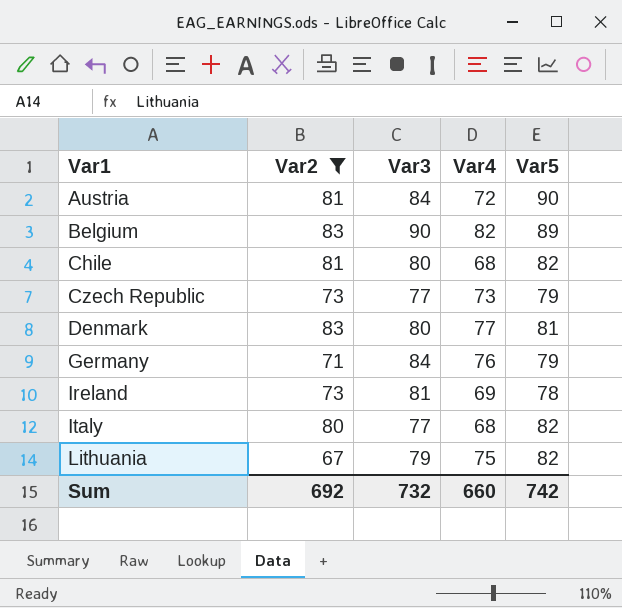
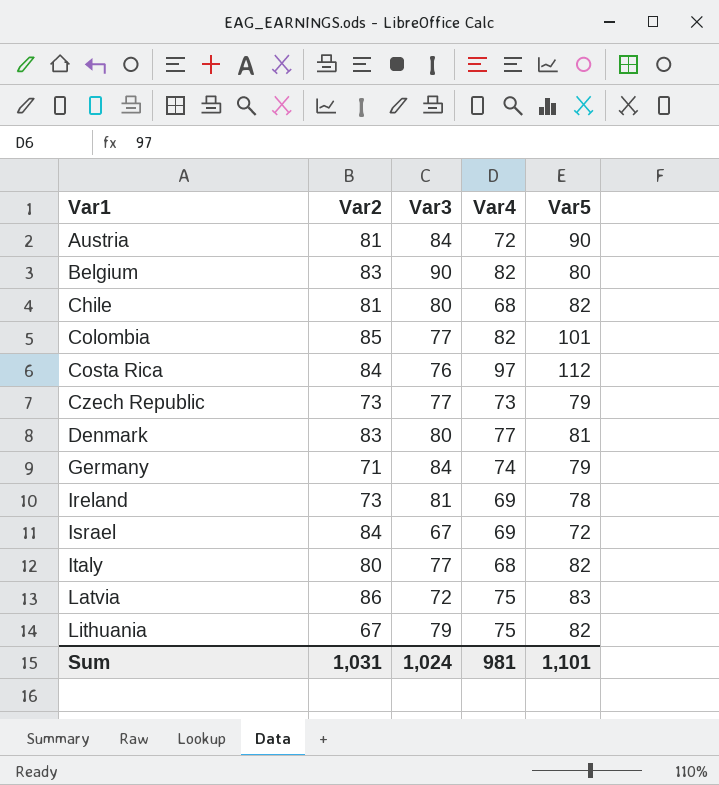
filter: Var2 <= 83 -> none
Belgium | Var5: 89 -> 80
Germany | Var4: 76 -> 74
Sum | Var2: 692 -> 1,031
Sum | Var3: 732 -> 1,024
Sum | Var4: 660 -> 981
Sum | Var5: 742 -> 1,101

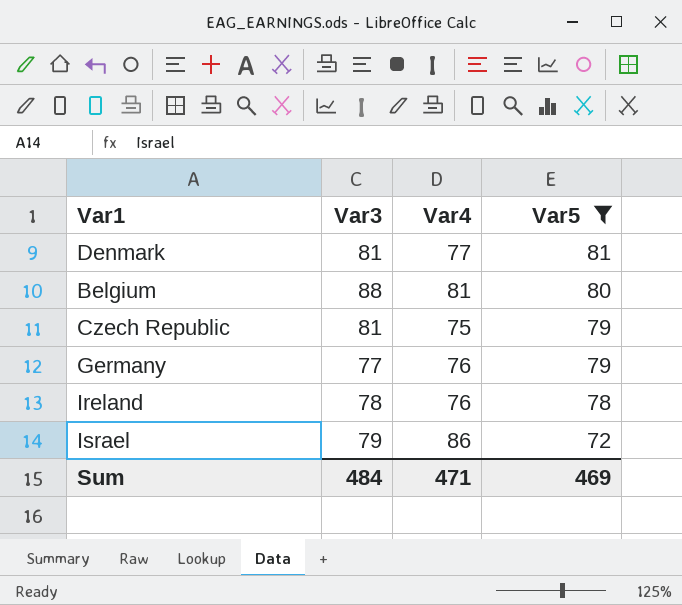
filter: none -> Var5 <= 81
row order: Var1 ascending -> Var5 descending
column Var2 | position: 2 -> none
Denmark | Var3: 80 -> 81
Belgium | Var3: 90 -> 88
Belgium | Var4: 82 -> 81
Czech Republic | Var3: 77 -> 81
Czech Republic | Var4: 73 -> 75
Germany | Var3: 84 -> 77
Germany | Var4: 74 -> 76
Ireland | Var3: 81 -> 78
Ireland | Var4: 69 -> 76
Israel | Var3: 67 -> 79
Israel | Var4: 69 -> 86
Sum | Var3: 1,024 -> 484
Sum | Var4: 981 -> 471
Sum | Var5: 1,101 -> 469

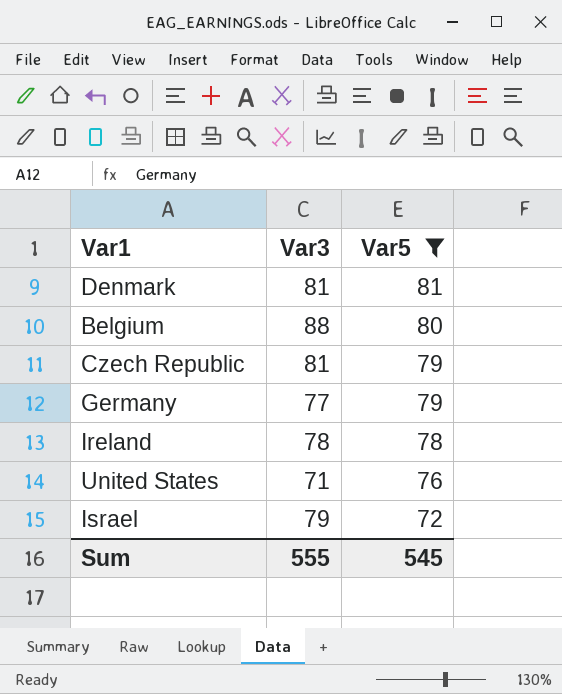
column Var4 | position: 3 -> none
row United States: none -> 71 | 76
Sum | Var3: 484 -> 555
Sum | Var5: 469 -> 545

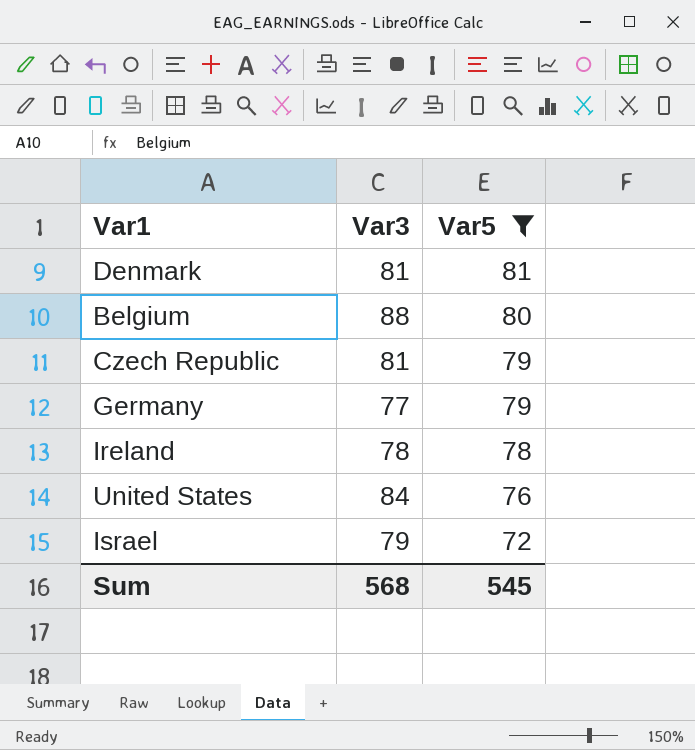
United States | Var3: 71 -> 84
Sum | Var3: 555 -> 568

